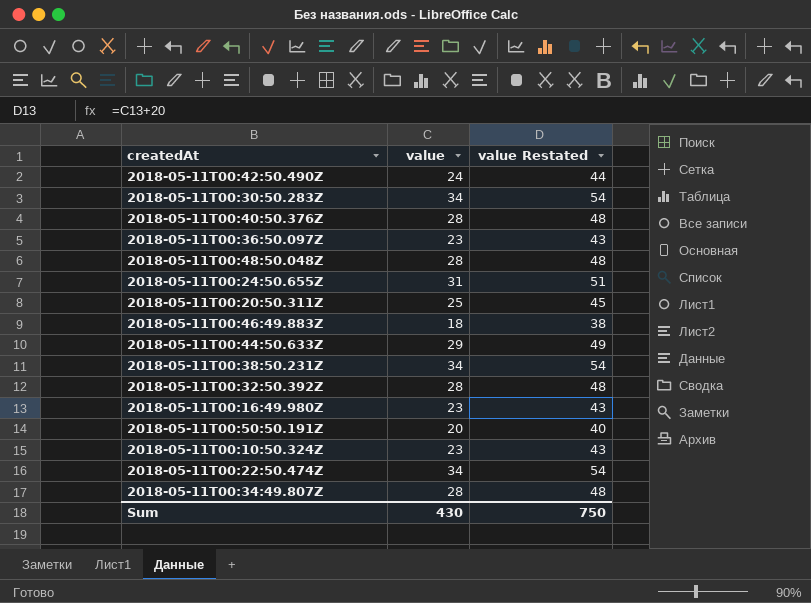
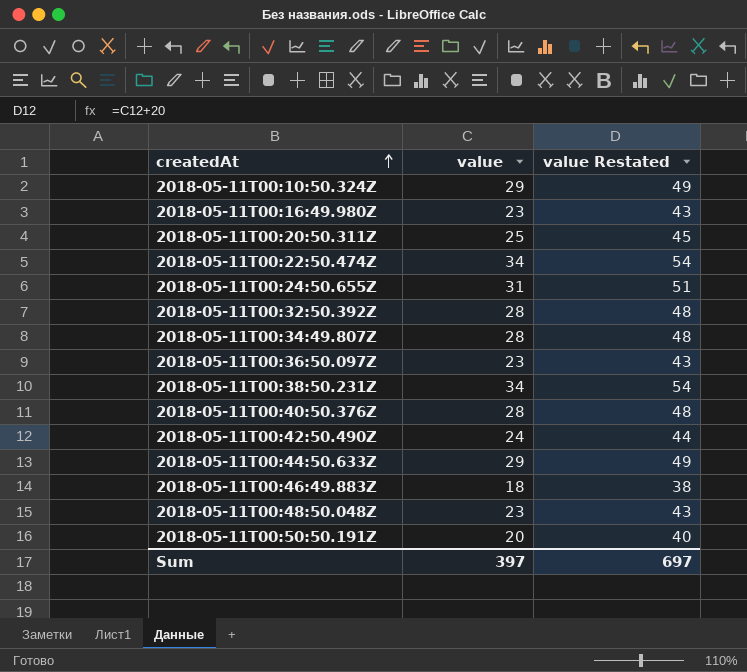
row order: none -> createdAt ascending
row 2018-05-11T00:30:50.283Z: 34 | 54 -> none
2018-05-11T00:10:50.324Z | value: 23 -> 29
2018-05-11T00:10:50.324Z | value Restated: 43 -> 49
2018-05-11T00:48:50.048Z | value: 28 -> 23
2018-05-11T00:48:50.048Z | value Restated: 48 -> 43
Sum | value: 430 -> 397
Sum | value Restated: 750 -> 697

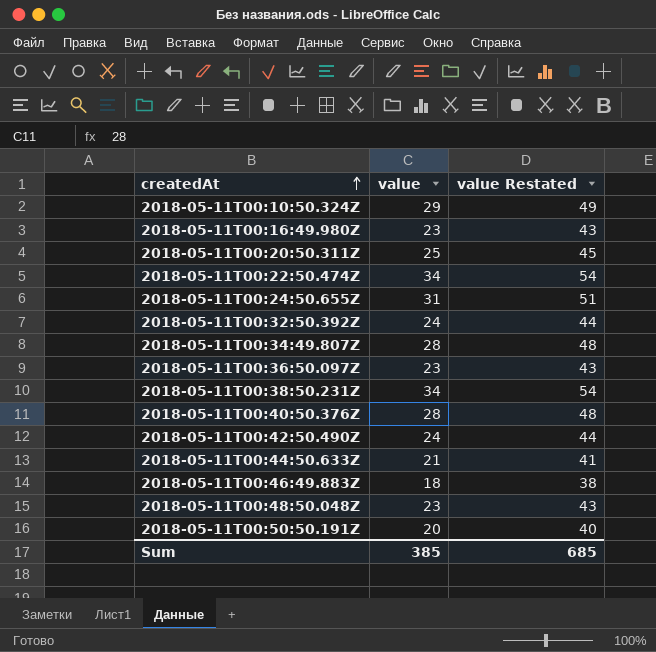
2018-05-11T00:32:50.392Z | value: 28 -> 24
2018-05-11T00:32:50.392Z | value Restated: 48 -> 44
2018-05-11T00:44:50.633Z | value: 29 -> 21
2018-05-11T00:44:50.633Z | value Restated: 49 -> 41
Sum | value: 397 -> 385
Sum | value Restated: 697 -> 685

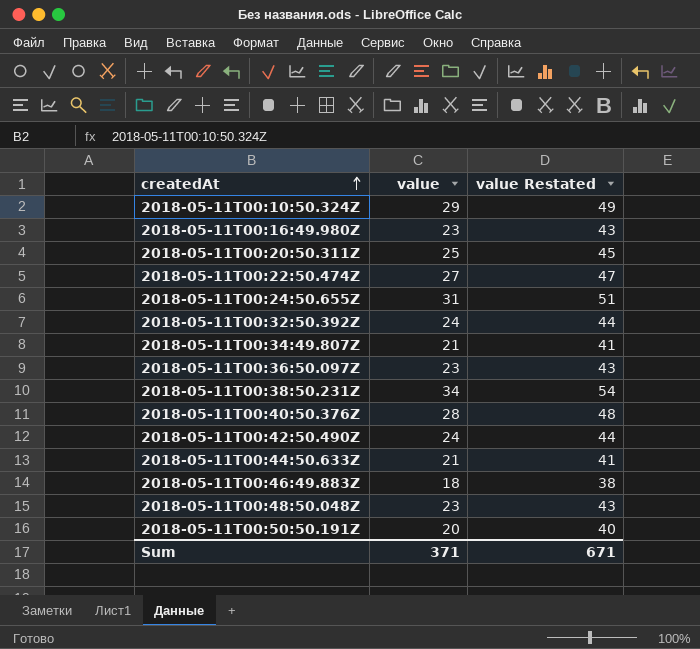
2018-05-11T00:22:50.474Z | value: 34 -> 27
2018-05-11T00:22:50.474Z | value Restated: 54 -> 47
2018-05-11T00:34:49.807Z | value: 28 -> 21
2018-05-11T00:34:49.807Z | value Restated: 48 -> 41
Sum | value: 385 -> 371
Sum | value Restated: 685 -> 671

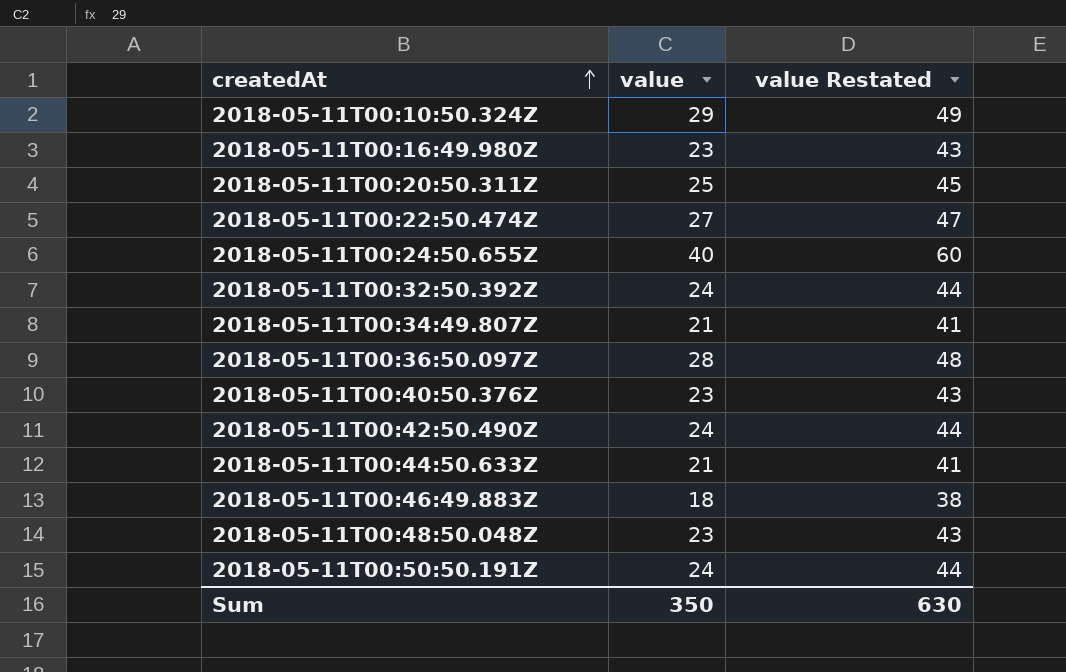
row 2018-05-11T00:38:50.231Z: 34 | 54 -> none
2018-05-11T00:24:50.655Z | value: 31 -> 40
2018-05-11T00:24:50.655Z | value Restated: 51 -> 60
2018-05-11T00:36:50.097Z | value: 23 -> 28
2018-05-11T00:36:50.097Z | value Restated: 43 -> 48
2018-05-11T00:40:50.376Z | value: 28 -> 23
2018-05-11T00:40:50.376Z | value Restated: 48 -> 43
2018-05-11T00:50:50.191Z | value: 20 -> 24
2018-05-11T00:50:50.191Z | value Restated: 40 -> 44
Sum | value: 371 -> 350
Sum | value Restated: 671 -> 630

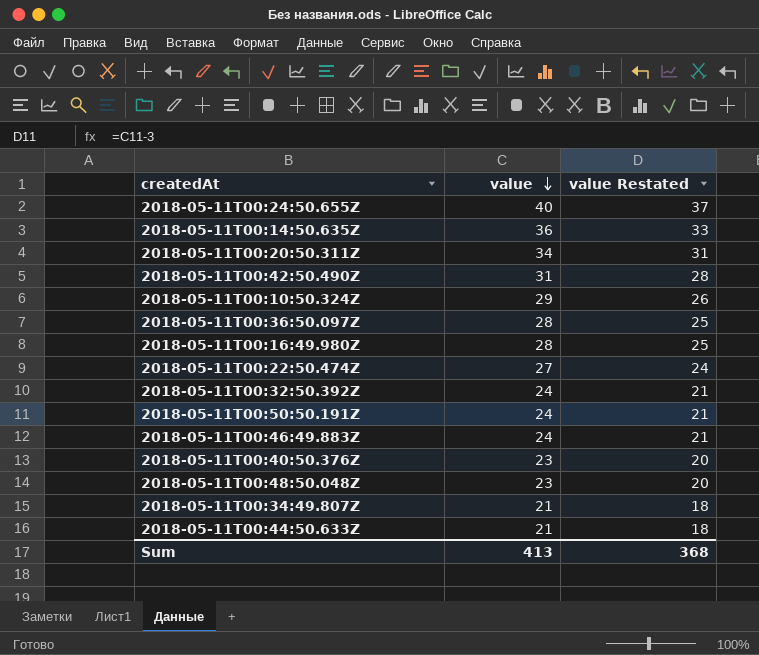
row order: createdAt ascending -> value descending
column value Restated | formula: [value] + 20 -> [value] - 3
row 2018-05-11T00:14:50.635Z: none -> 36 | 33
2018-05-11T00:20:50.311Z | value: 25 -> 34
2018-05-11T00:42:50.490Z | value: 24 -> 31
2018-05-11T00:16:49.980Z | value: 23 -> 28
2018-05-11T00:46:49.883Z | value: 18 -> 24
Sum | value: 350 -> 413
Sum | value Restated: 630 -> 368

